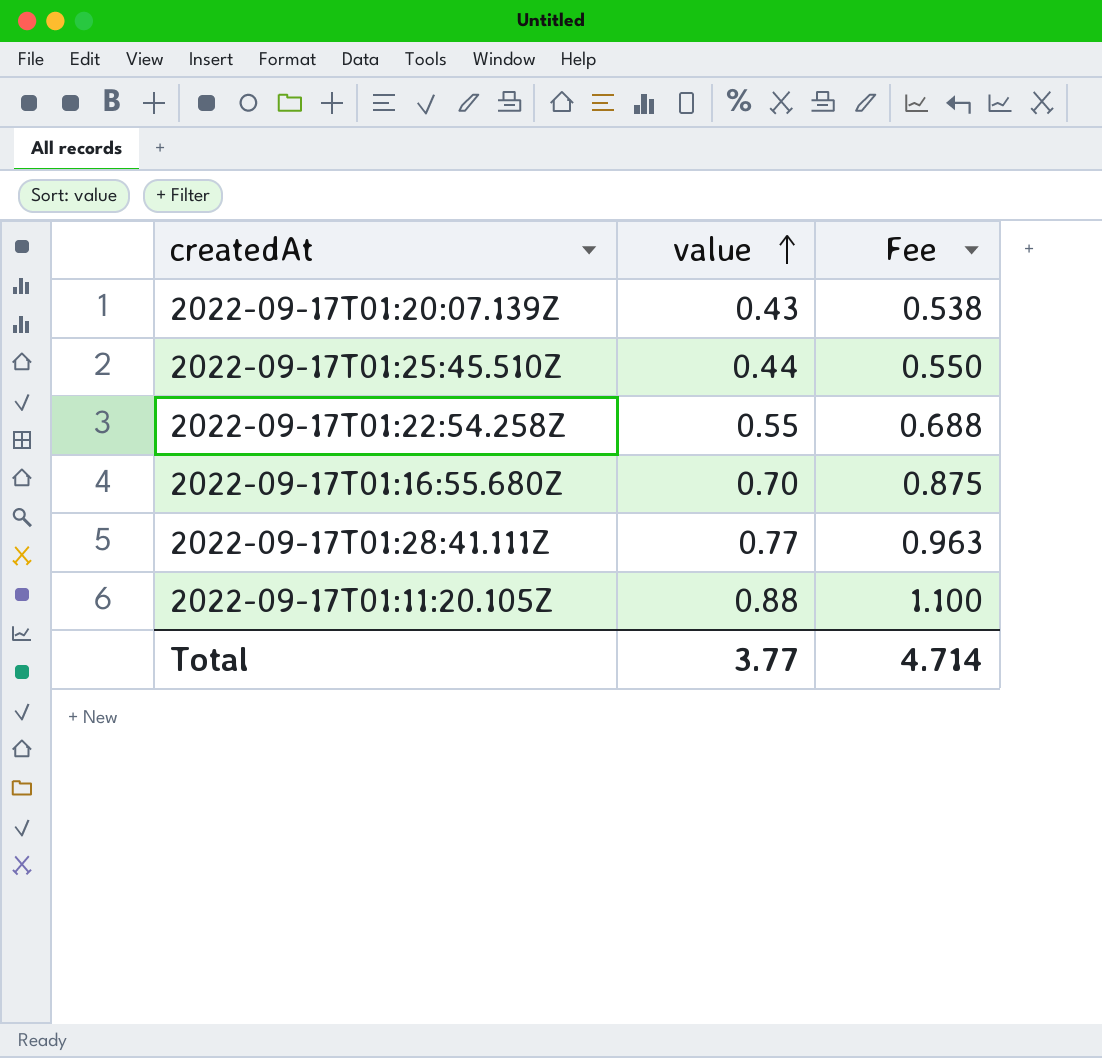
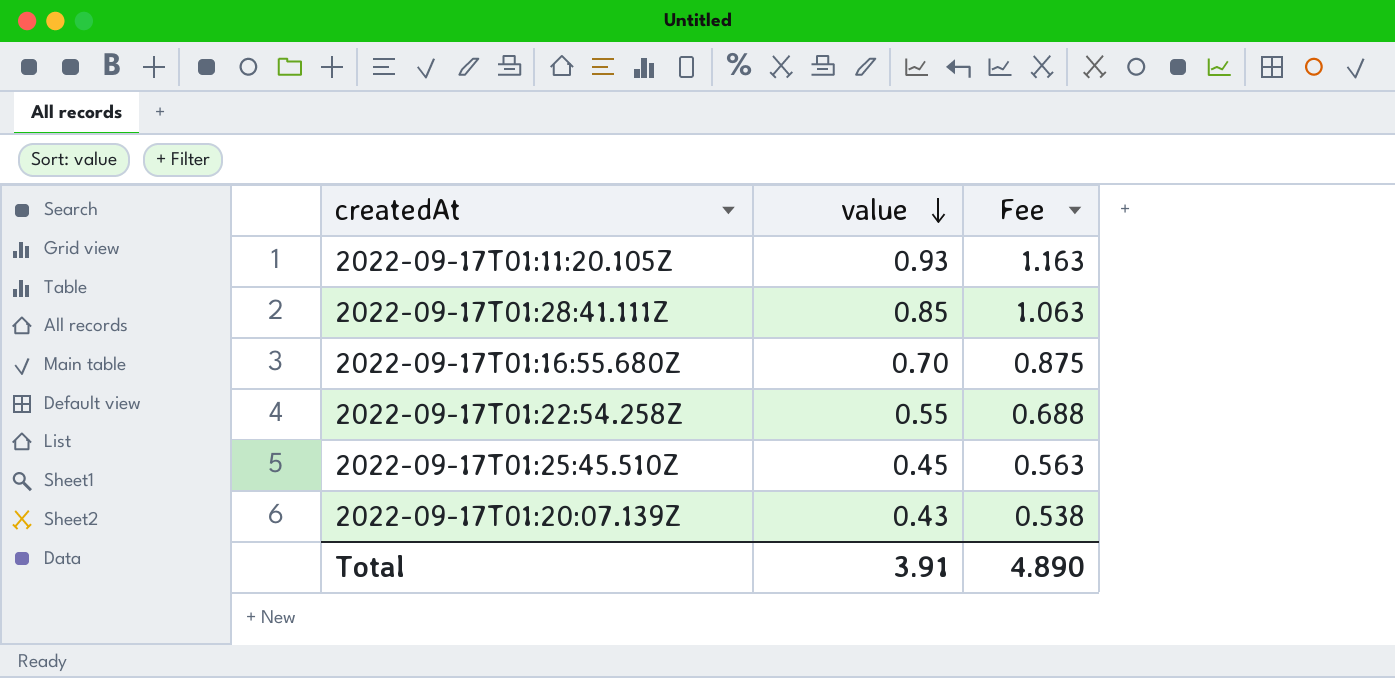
row order: value ascending -> value descending
2022-09-17T01:11:20.105Z | value: 0.88 -> 0.93
2022-09-17T01:11:20.105Z | Fee: 1.100 -> 1.163
2022-09-17T01:28:41.111Z | value: 0.77 -> 0.85
2022-09-17T01:28:41.111Z | Fee: 0.963 -> 1.063
2022-09-17T01:25:45.510Z | value: 0.44 -> 0.45
2022-09-17T01:25:45.510Z | Fee: 0.550 -> 0.563
Total | value: 3.77 -> 3.91
Total | Fee: 4.714 -> 4.890

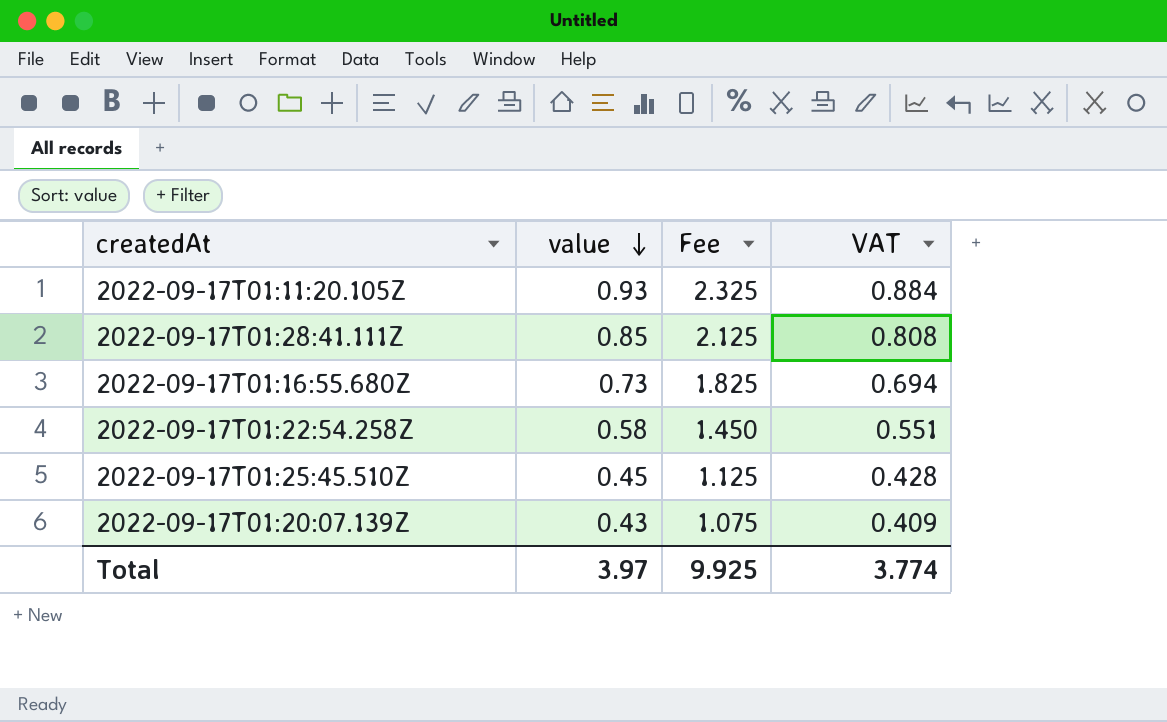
column Fee | formula: [value] * 1.25 -> [value] * 2.5
column VAT | formula: none -> [value] * 0.95
2022-09-17T01:16:55.680Z | value: 0.70 -> 0.73
2022-09-17T01:22:54.258Z | value: 0.55 -> 0.58
Total | value: 3.91 -> 3.97
Total | Fee: 4.890 -> 9.925

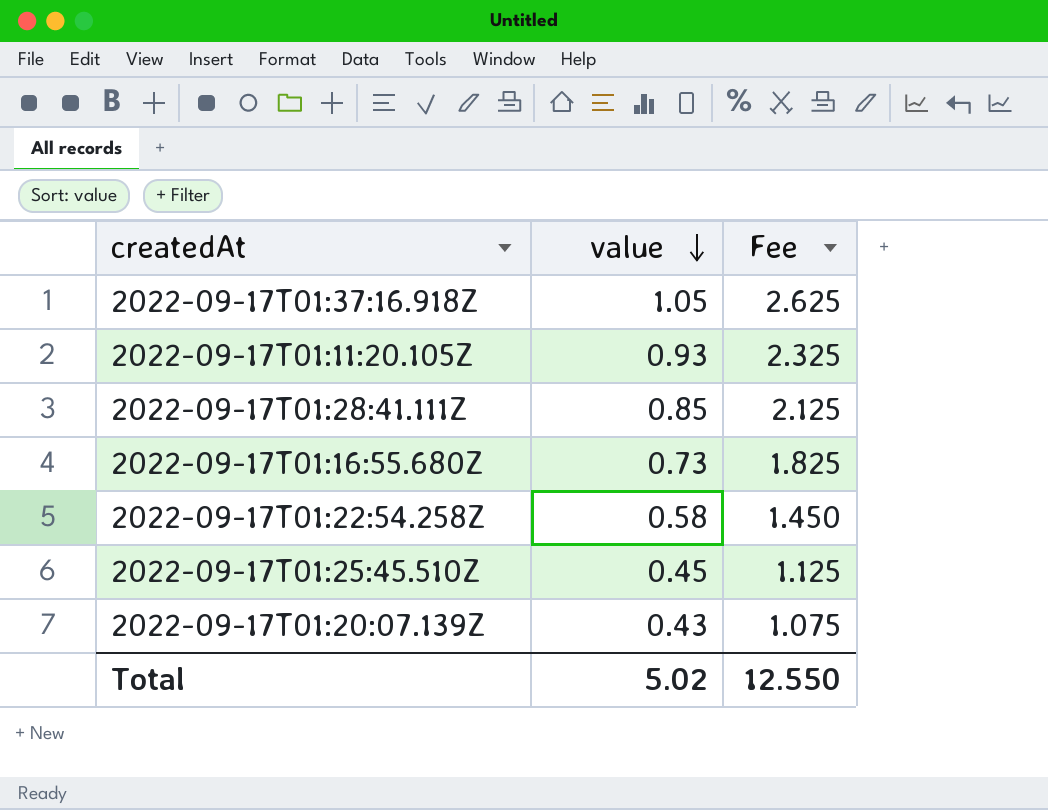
column VAT | formula: [value] * 0.95 -> none
row 2022-09-17T01:37:16.918Z: none -> 1.05 | 2.625
Total | value: 3.97 -> 5.02
Total | Fee: 9.925 -> 12.550

